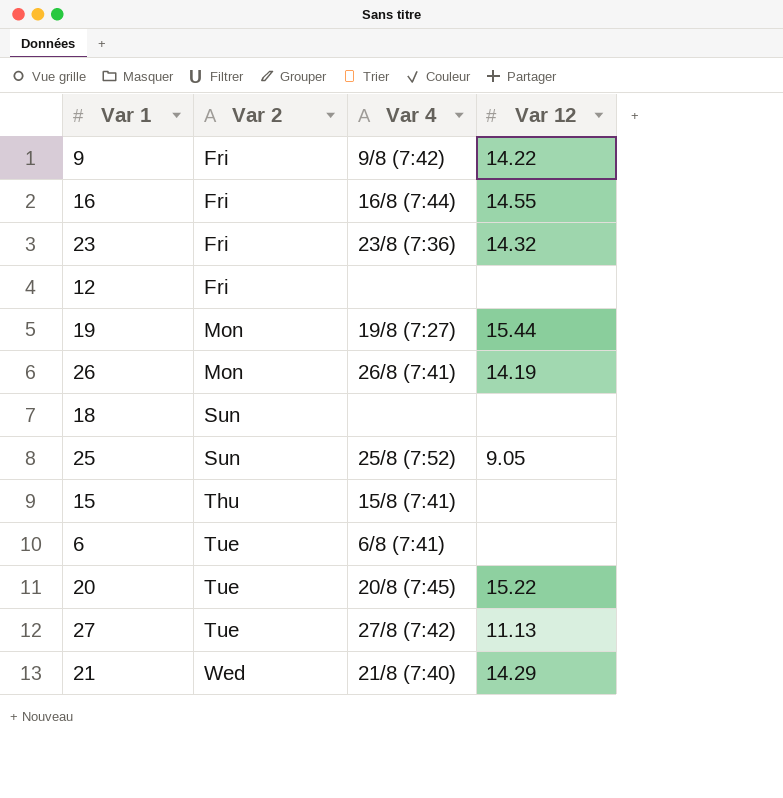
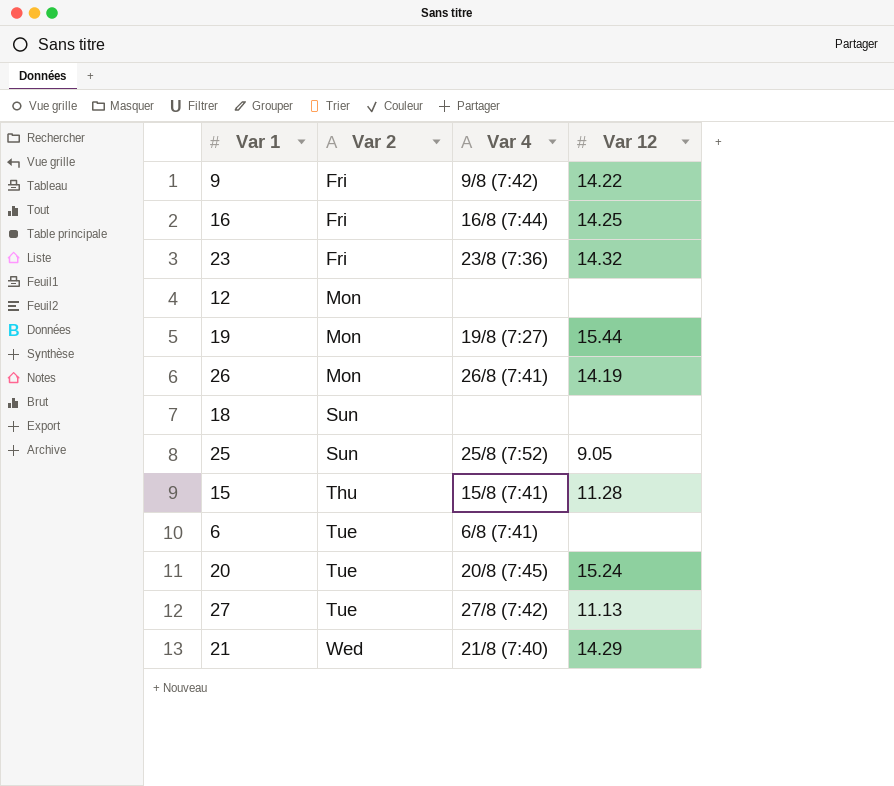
16 | Var 12: 14.55 -> 14.25
12 | Var 2: Fri -> Mon
15 | Var 12: none -> 11.28
20 | Var 12: 15.22 -> 15.24

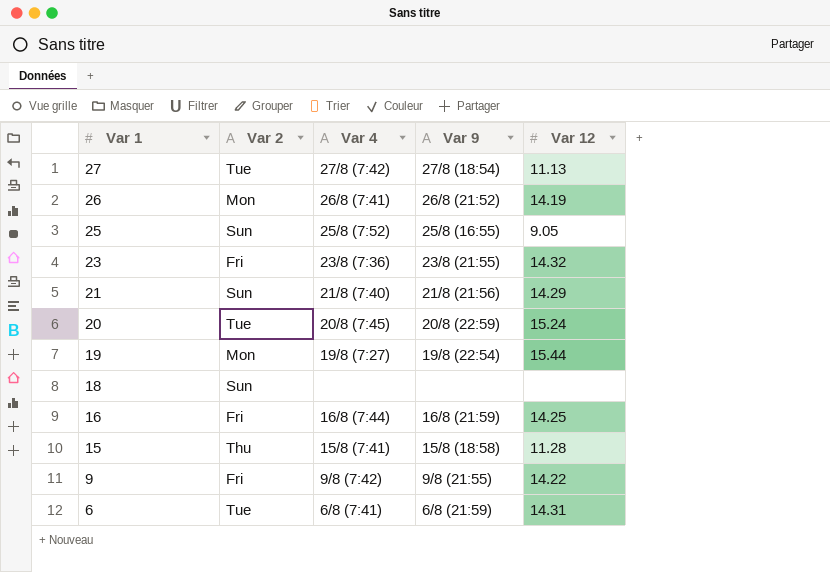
row order: Var 2 ascending -> Var 1 descending
column Var 9 | position: none -> 4
row 12: Mon | none | none -> none
21 | Var 2: Wed -> Sun
6 | Var 12: none -> 14.31

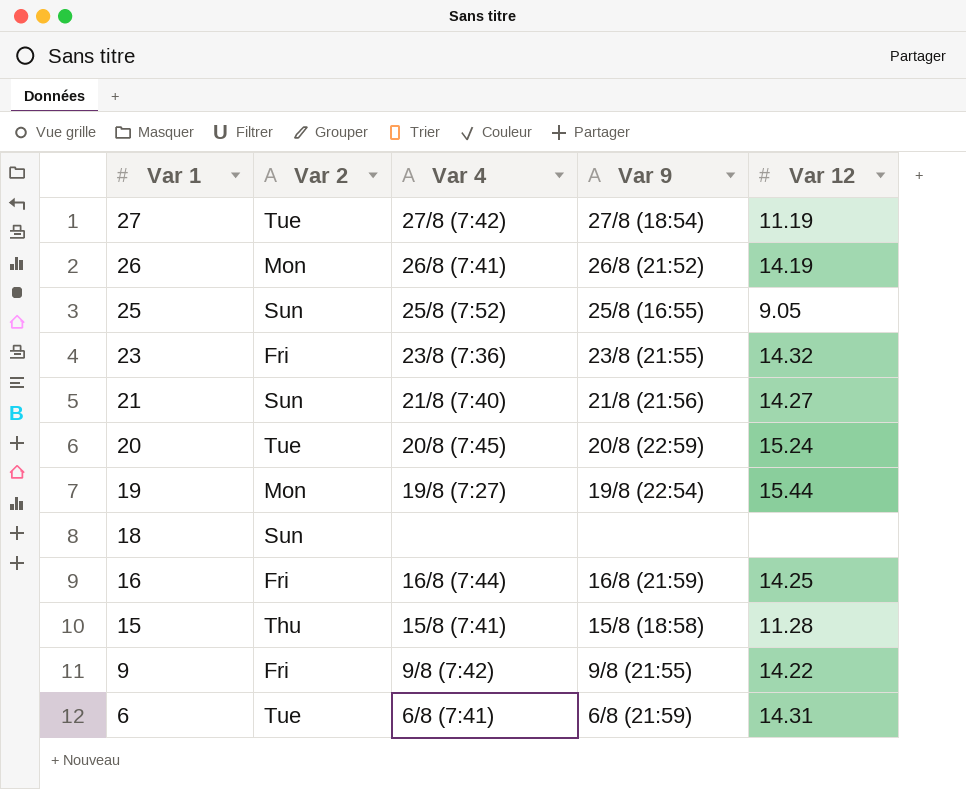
27 | Var 12: 11.13 -> 11.19
21 | Var 12: 14.29 -> 14.27

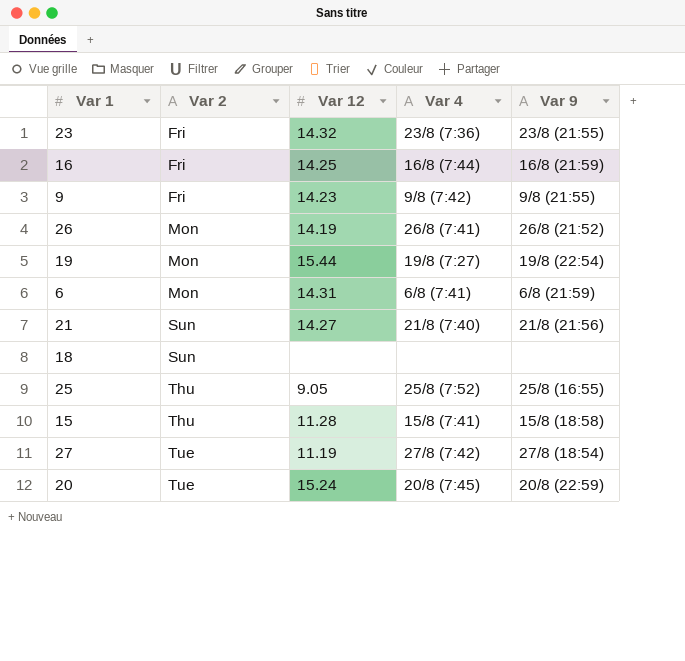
row order: Var 1 descending -> Var 2 ascending
column Var 12 | position: 5 -> 3
9 | Var 12: 14.22 -> 14.23
6 | Var 2: Tue -> Mon
25 | Var 2: Sun -> Thu

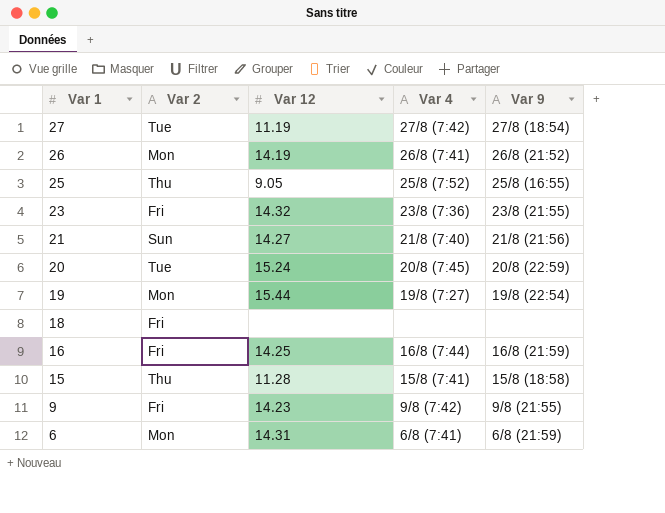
row order: Var 2 ascending -> Var 1 descending
18 | Var 2: Sun -> Fri

